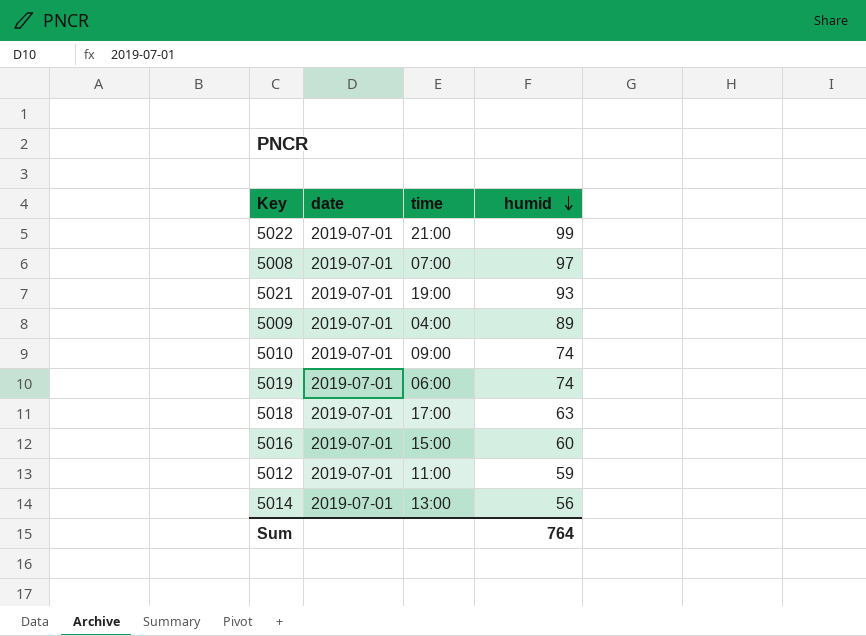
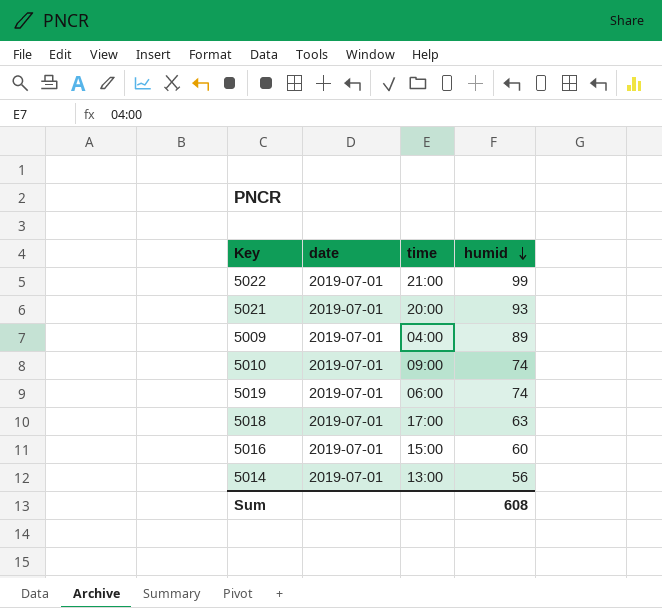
row 5008: 2019-07-01 | 07:00 | 97 -> none
row 5012: 2019-07-01 | 11:00 | 59 -> none
5021 | time: 19:00 -> 20:00
Sum | humid: 764 -> 608

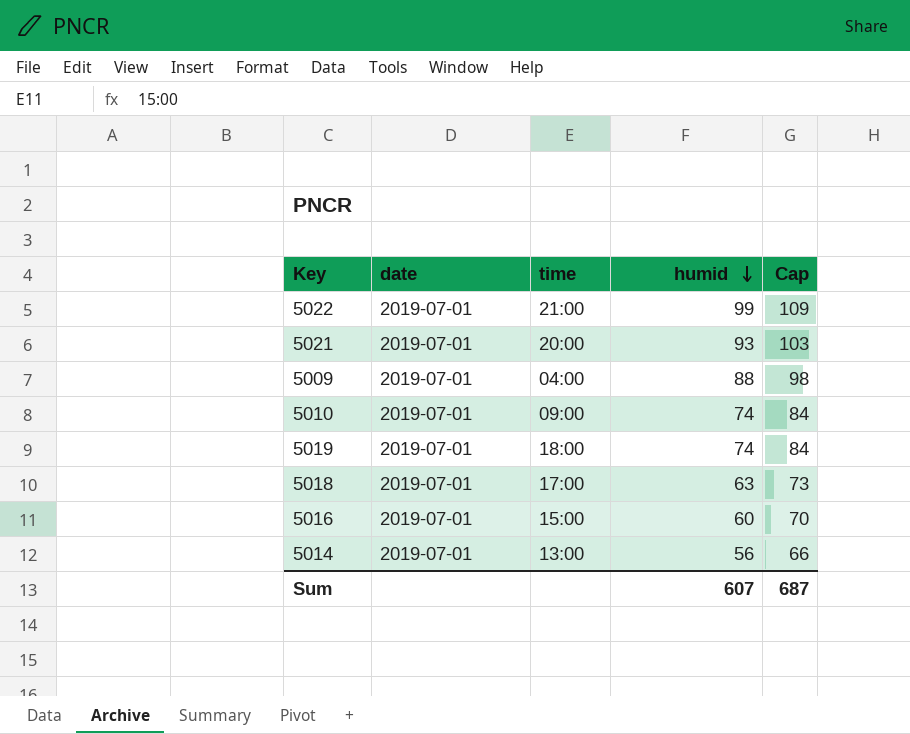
column Cap | formula: none -> [humid] + 10
5009 | humid: 89 -> 88
5019 | time: 06:00 -> 18:00
Sum | humid: 608 -> 607

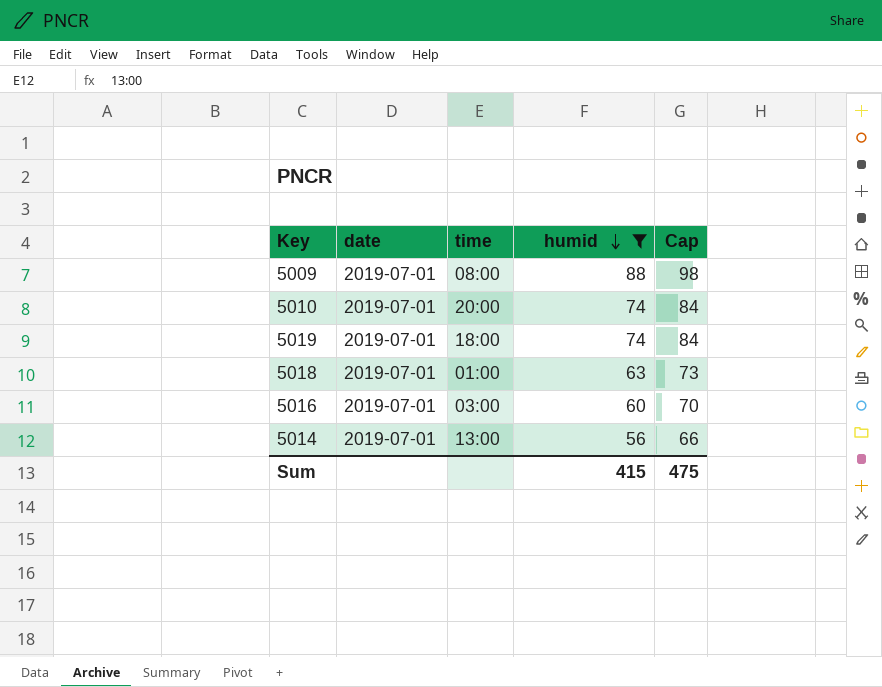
filter: none -> humid <= 88
5009 | time: 04:00 -> 08:00
5010 | time: 09:00 -> 20:00
5018 | time: 17:00 -> 01:00
5016 | time: 15:00 -> 03:00
Sum | humid: 607 -> 415
Sum | Cap: 687 -> 475

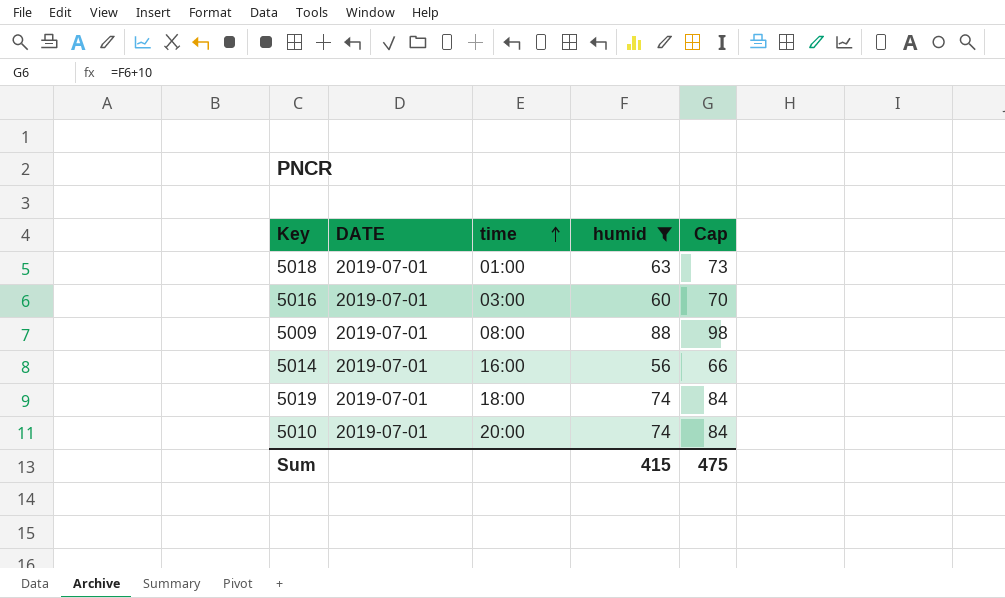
row order: humid descending -> time ascending
column name: date -> DATE
5014 | time: 13:00 -> 16:00

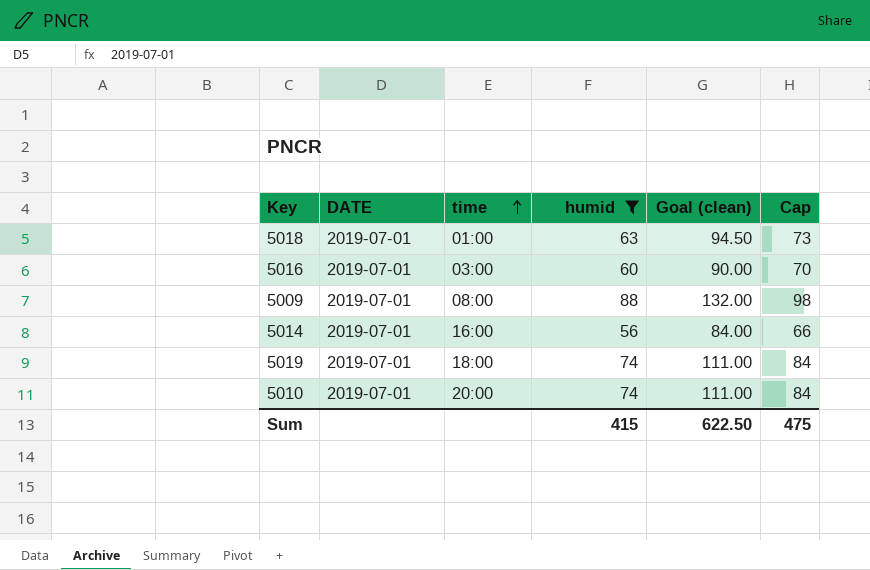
column Goal (clean) | formula: none -> [humid] * 1.5

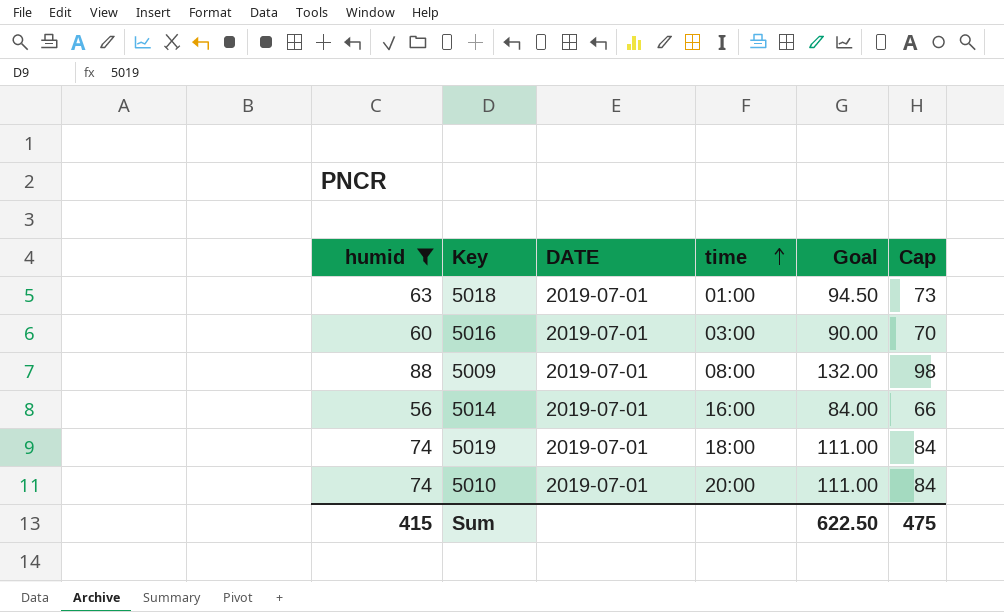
column humid | position: 4 -> 1
column name: Goal (clean) -> Goal

